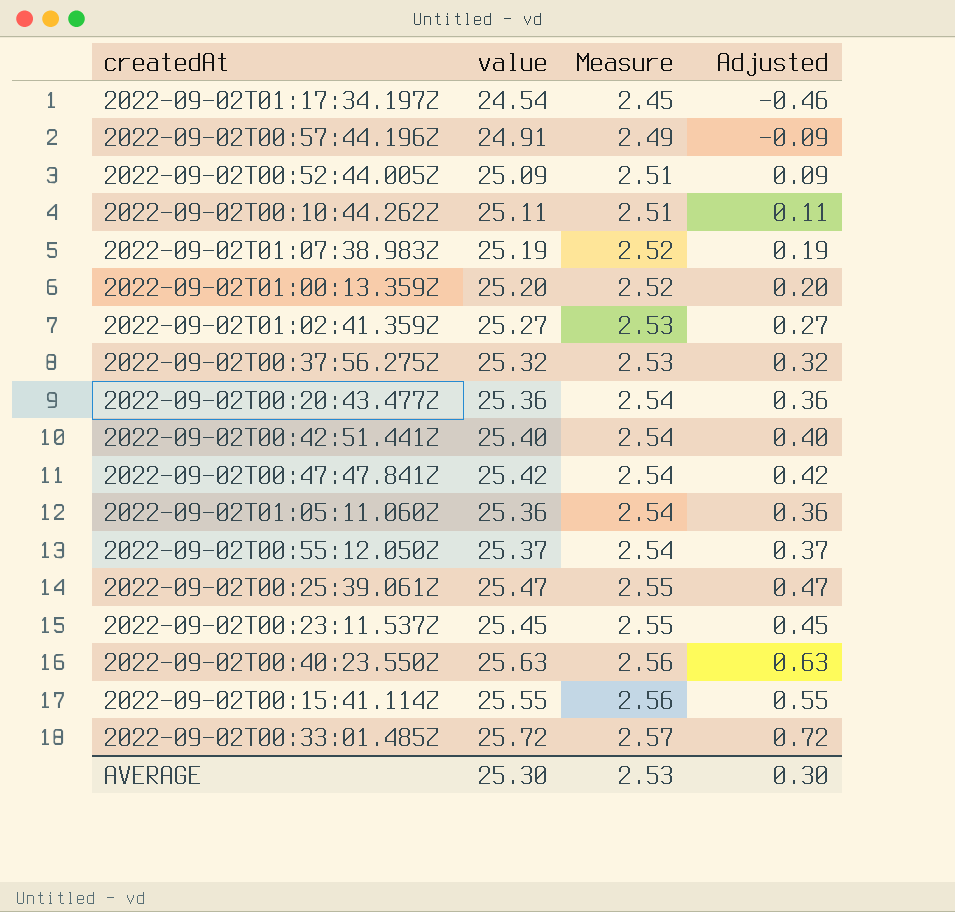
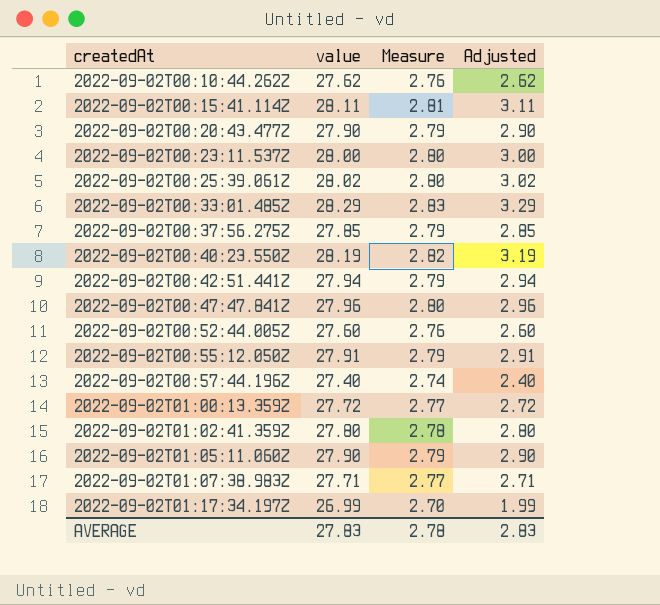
row order: Measure ascending -> createdAt ascending
2022-09-02T00:10:44.262Z | value: 25.11 -> 27.62
2022-09-02T00:10:44.262Z | Measure: 2.51 -> 2.76
2022-09-02T00:10:44.262Z | Adjusted: 0.11 -> 2.62
2022-09-02T00:15:41.114Z | value: 25.55 -> 28.11
2022-09-02T00:15:41.114Z | Measure: 2.56 -> 2.81
2022-09-02T00:15:41.114Z | Adjusted: 0.55 -> 3.11
2022-09-02T00:20:43.477Z | value: 25.36 -> 27.90
2022-09-02T00:20:43.477Z | Measure: 2.54 -> 2.79
2022-09-02T00:20:43.477Z | Adjusted: 0.36 -> 2.90
2022-09-02T00:23:11.537Z | value: 25.45 -> 28.00
2022-09-02T00:23:11.537Z | Measure: 2.55 -> 2.80
2022-09-02T00:23:11.537Z | Adjusted: 0.45 -> 3.00
2022-09-02T00:25:39.061Z | value: 25.47 -> 28.02
2022-09-02T00:25:39.061Z | Measure: 2.55 -> 2.80
2022-09-02T00:25:39.061Z | Adjusted: 0.47 -> 3.02
2022-09-02T00:33:01.485Z | value: 25.72 -> 28.29
2022-09-02T00:33:01.485Z | Measure: 2.57 -> 2.83
2022-09-02T00:33:01.485Z | Adjusted: 0.72 -> 3.29
2022-09-02T00:37:56.275Z | value: 25.32 -> 27.85
2022-09-02T00:37:56.275Z | Measure: 2.53 -> 2.79
2022-09-02T00:37:56.275Z | Adjusted: 0.32 -> 2.85
2022-09-02T00:40:23.550Z | value: 25.63 -> 28.19
2022-09-02T00:40:23.550Z | Measure: 2.56 -> 2.82
2022-09-02T00:40:23.550Z | Adjusted: 0.63 -> 3.19
2022-09-02T00:42:51.441Z | value: 25.40 -> 27.94
2022-09-02T00:42:51.441Z | Measure: 2.54 -> 2.79
2022-09-02T00:42:51.441Z | Adjusted: 0.40 -> 2.94
2022-09-02T00:47:47.841Z | value: 25.42 -> 27.96
2022-09-02T00:47:47.841Z | Measure: 2.54 -> 2.80
2022-09-02T00:47:47.841Z | Adjusted: 0.42 -> 2.96
2022-09-02T00:52:44.005Z | value: 25.09 -> 27.60
2022-09-02T00:52:44.005Z | Measure: 2.51 -> 2.76
2022-09-02T00:52:44.005Z | Adjusted: 0.09 -> 2.60
2022-09-02T00:55:12.050Z | value: 25.37 -> 27.91
2022-09-02T00:55:12.050Z | Measure: 2.54 -> 2.79
2022-09-02T00:55:12.050Z | Adjusted: 0.37 -> 2.91
2022-09-02T00:57:44.196Z | value: 24.91 -> 27.40
2022-09-02T00:57:44.196Z | Measure: 2.49 -> 2.74
2022-09-02T00:57:44.196Z | Adjusted: -0.09 -> 2.40
2022-09-02T01:00:13.359Z | value: 25.20 -> 27.72
2022-09-02T01:00:13.359Z | Measure: 2.52 -> 2.77
2022-09-02T01:00:13.359Z | Adjusted: 0.20 -> 2.72
2022-09-02T01:02:41.359Z | value: 25.27 -> 27.80
2022-09-02T01:02:41.359Z | Measure: 2.53 -> 2.78
2022-09-02T01:02:41.359Z | Adjusted: 0.27 -> 2.80
2022-09-02T01:05:11.060Z | value: 25.36 -> 27.90
2022-09-02T01:05:11.060Z | Measure: 2.54 -> 2.79
2022-09-02T01:05:11.060Z | Adjusted: 0.36 -> 2.90
2022-09-02T01:07:38.983Z | value: 25.19 -> 27.71
2022-09-02T01:07:38.983Z | Measure: 2.52 -> 2.77
2022-09-02T01:07:38.983Z | Adjusted: 0.19 -> 2.71
2022-09-02T01:17:34.197Z | value: 24.54 -> 26.99
2022-09-02T01:17:34.197Z | Measure: 2.45 -> 2.70
2022-09-02T01:17:34.197Z | Adjusted: -0.46 -> 1.99
AVERAGE | value: 25.30 -> 27.83
AVERAGE | Measure: 2.53 -> 2.78
AVERAGE | Adjusted: 0.30 -> 2.83

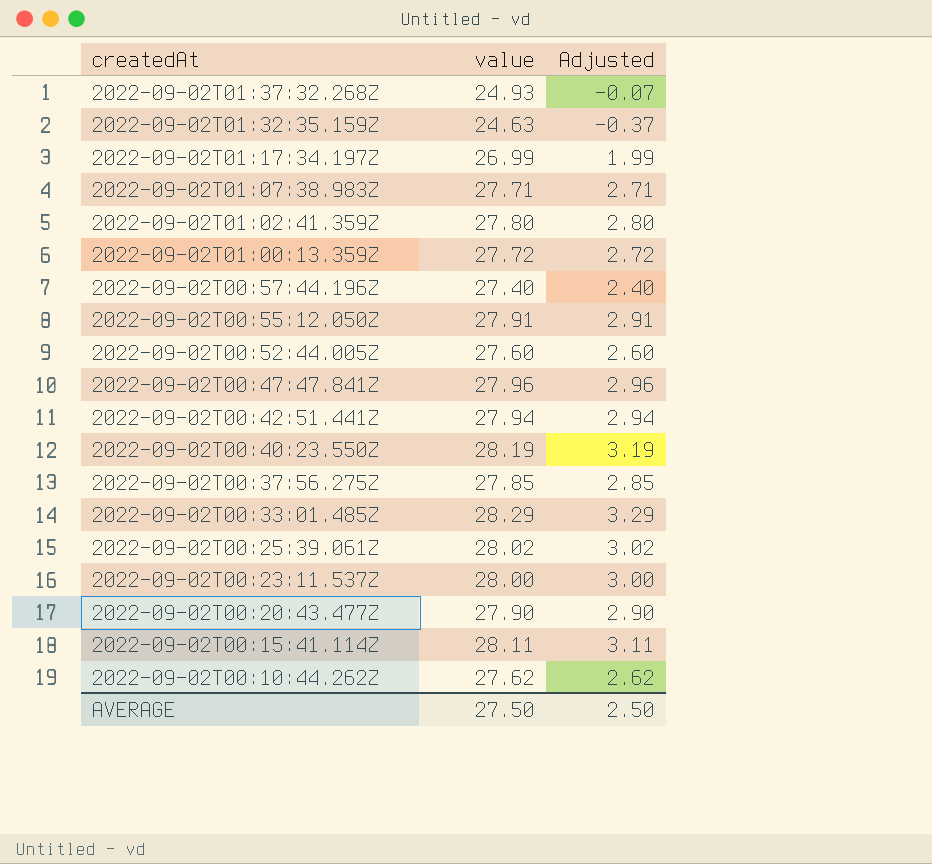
row order: createdAt ascending -> createdAt descending
column Measure | formula: [value] * 0.1 -> none
row 2022-09-02T01:05:11.060Z: 27.90 | 2.79 | 2.90 -> none
row 2022-09-02T01:37:32.268Z: none -> 24.93 | -0.07
row 2022-09-02T01:32:35.159Z: none -> 24.63 | -0.37
AVERAGE | value: 27.83 -> 27.50
AVERAGE | Adjusted: 2.83 -> 2.50

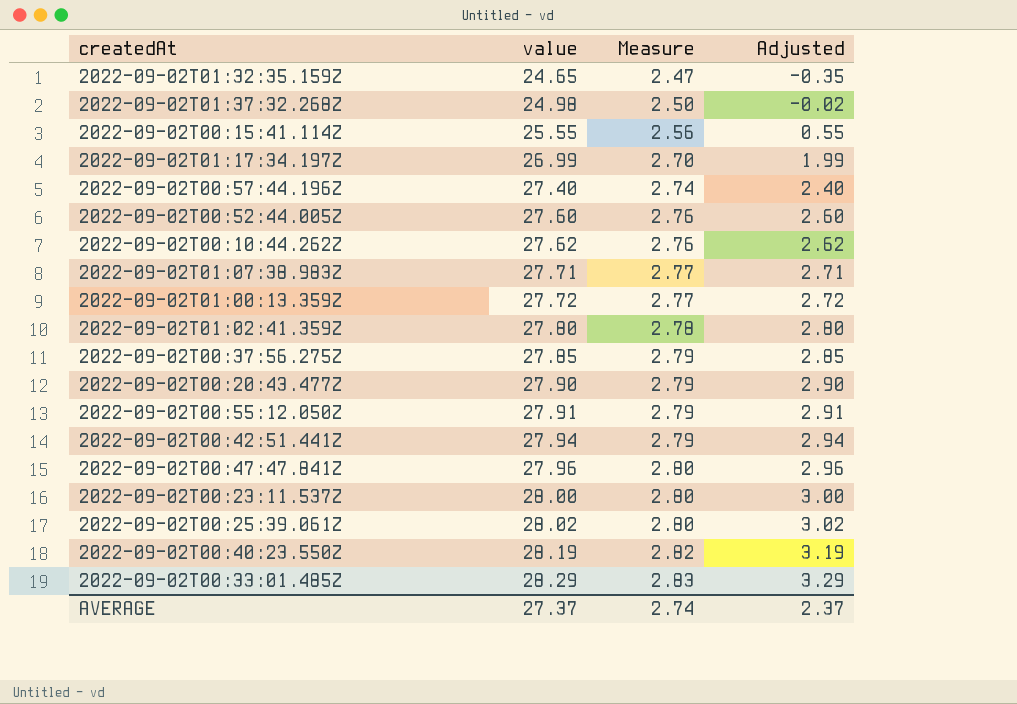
row order: createdAt descending -> value ascending
column Measure | formula: none -> [value] * 0.1
2022-09-02T01:32:35.159Z | value: 24.63 -> 24.65
2022-09-02T01:32:35.159Z | Adjusted: -0.37 -> -0.35
2022-09-02T01:37:32.268Z | value: 24.93 -> 24.98
2022-09-02T01:37:32.268Z | Adjusted: -0.07 -> -0.02
2022-09-02T00:15:41.114Z | value: 28.11 -> 25.55
2022-09-02T00:15:41.114Z | Adjusted: 3.11 -> 0.55
AVERAGE | value: 27.50 -> 27.37
AVERAGE | Adjusted: 2.50 -> 2.37

